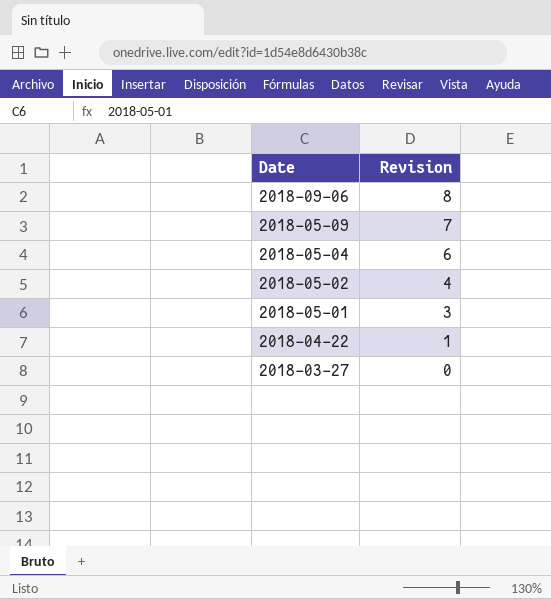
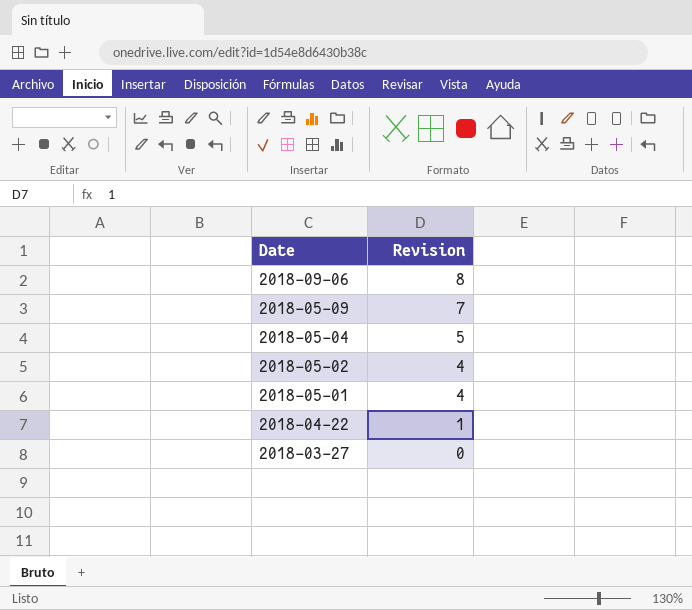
2018-05-04 | Revision: 6 -> 5
2018-05-01 | Revision: 3 -> 4

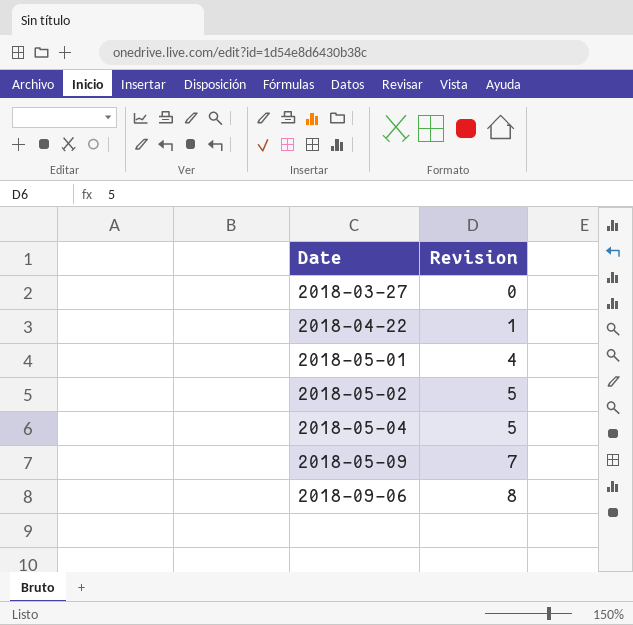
row order: Date descending -> Date ascending
2018-05-02 | Revision: 4 -> 5

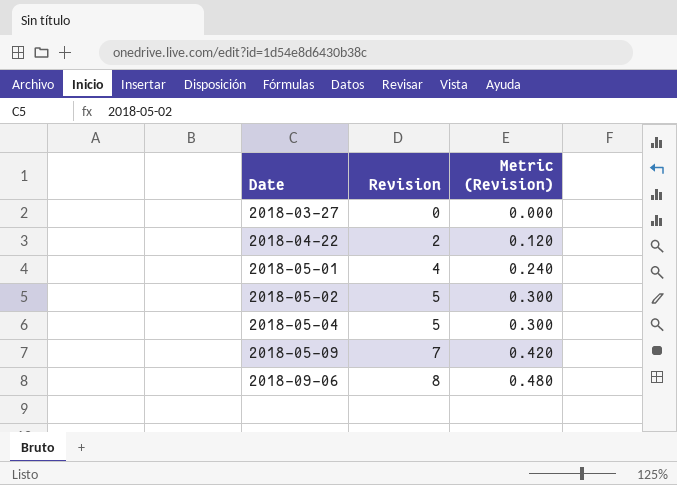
column Metric (Revision) | formula: none -> [Revision] * 0.06
2018-04-22 | Revision: 1 -> 2

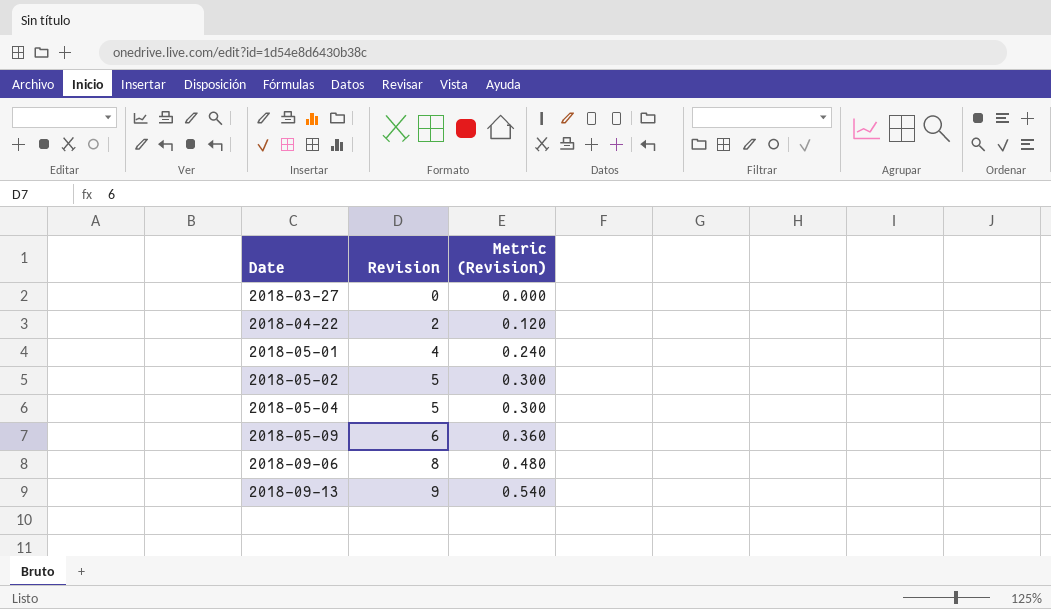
2018-05-09 | Revision: 7 -> 6
2018-05-09 | Metric (Revision): 0.420 -> 0.360
row 2018-09-13: none -> 9 | 0.540

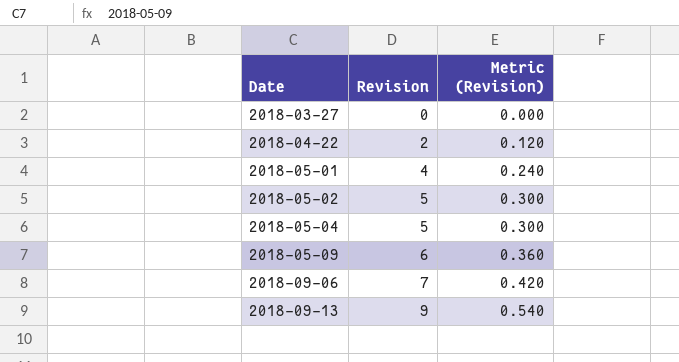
2018-09-06 | Revision: 8 -> 7
2018-09-06 | Metric (Revision): 0.480 -> 0.420

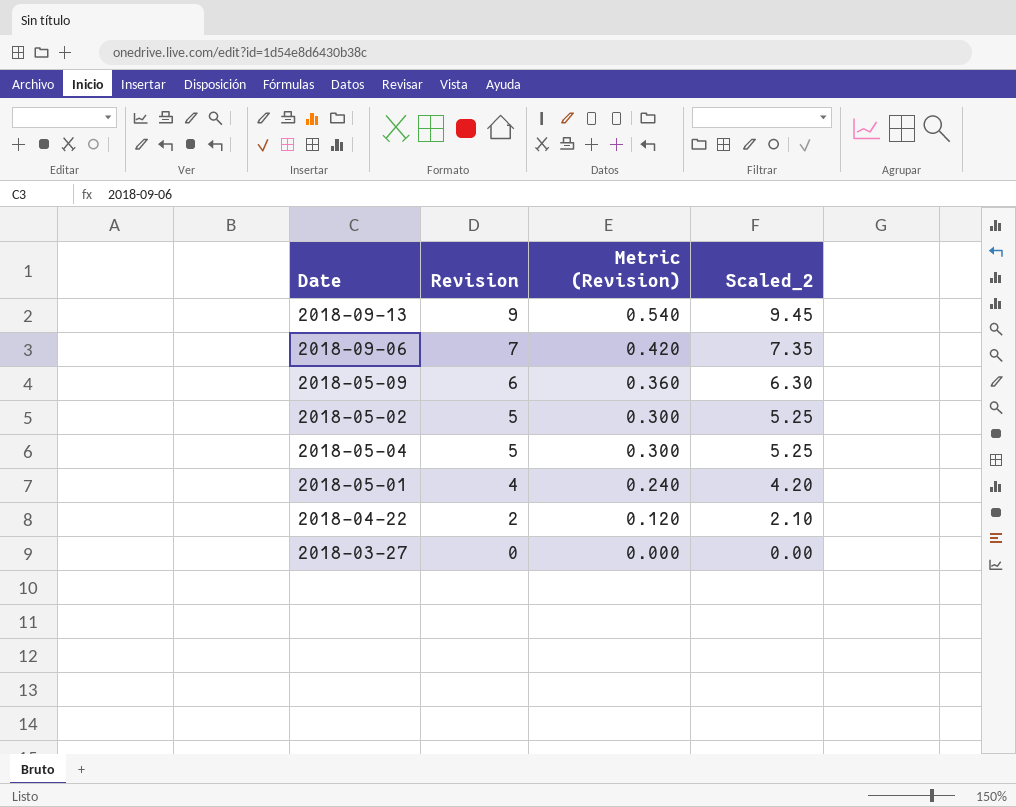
row order: Date ascending -> Revision descending
column Scaled_2 | formula: none -> [Revision] * 1.05

